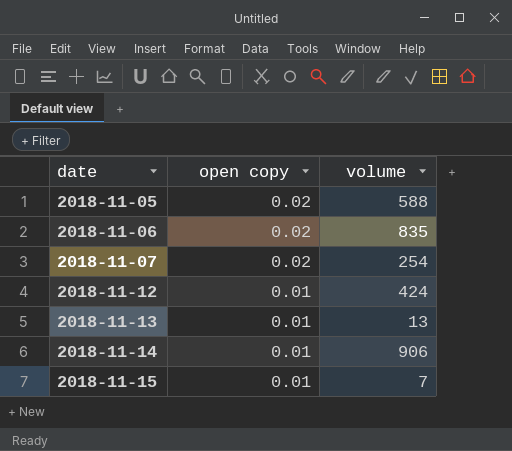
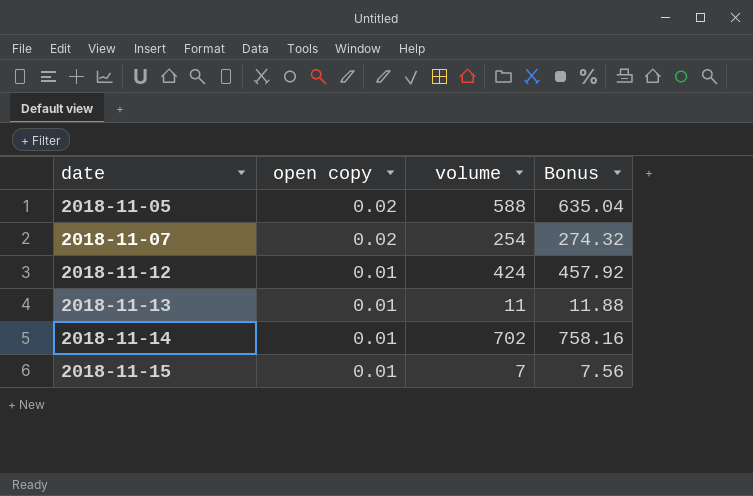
column Bonus | formula: none -> [volume] * 1.08
row 2018-11-06: 0.02 | 835 -> none
2018-11-13 | volume: 13 -> 11
2018-11-14 | volume: 906 -> 702

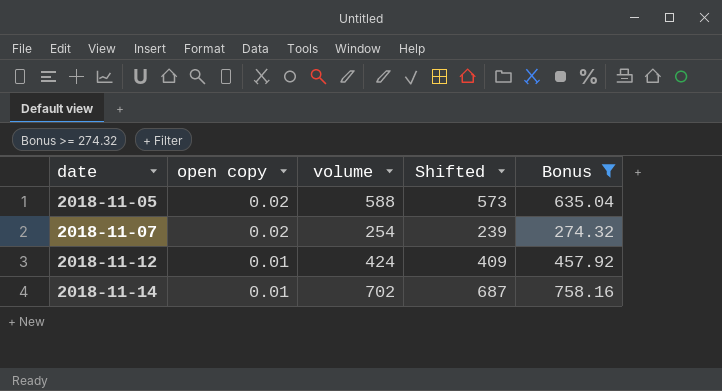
filter: none -> Bonus >= 274.32
column Shifted | formula: none -> [volume] - 15

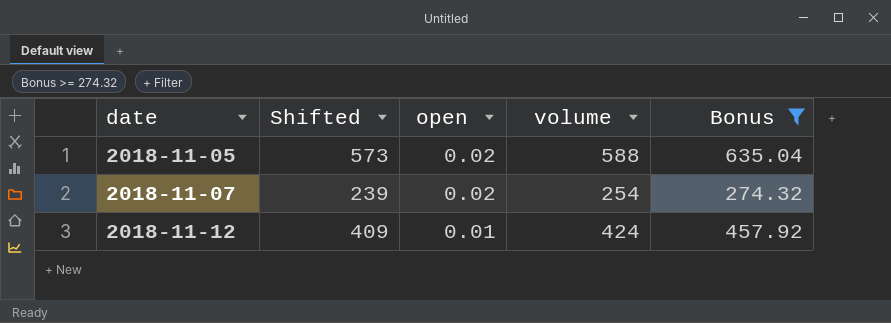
column Shifted | position: 4 -> 2
column name: open copy -> open
row 2018-11-14: 0.01 | 702 | 687 | 758.16 -> none

